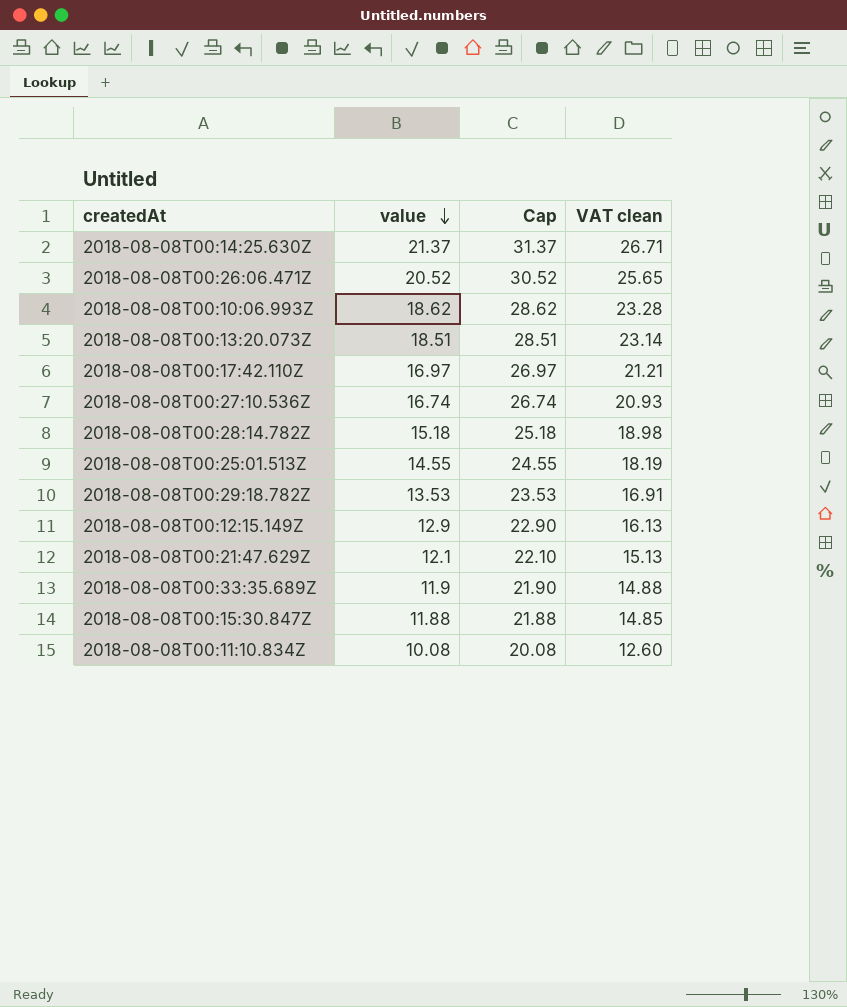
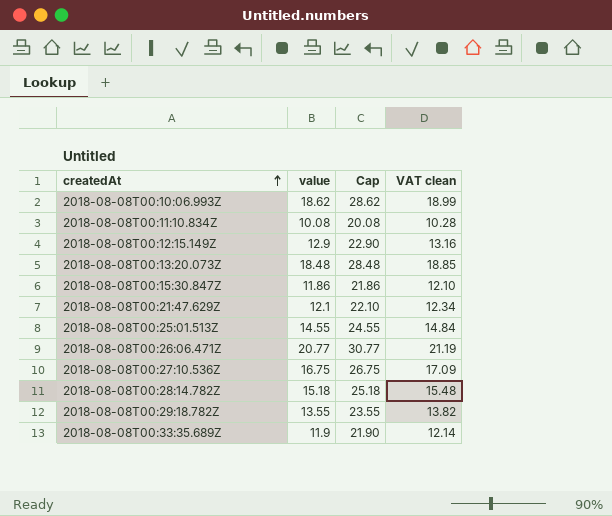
row order: value descending -> createdAt ascending
column VAT clean | formula: [value] * 1.25 -> [value] * 1.02
row 2018-08-08T00:14:25.630Z: 21.37 | 31.37 | 26.71 -> none
row 2018-08-08T00:17:42.110Z: 16.97 | 26.97 | 21.21 -> none
2018-08-08T00:13:20.073Z | value: 18.51 -> 18.48
2018-08-08T00:13:20.073Z | Cap: 28.51 -> 28.48
2018-08-08T00:15:30.847Z | value: 11.88 -> 11.86
2018-08-08T00:15:30.847Z | Cap: 21.88 -> 21.86
2018-08-08T00:26:06.471Z | value: 20.52 -> 20.77
2018-08-08T00:26:06.471Z | Cap: 30.52 -> 30.77
2018-08-08T00:27:10.536Z | value: 16.74 -> 16.75
2018-08-08T00:27:10.536Z | Cap: 26.74 -> 26.75
2018-08-08T00:29:18.782Z | value: 13.53 -> 13.55
2018-08-08T00:29:18.782Z | Cap: 23.53 -> 23.55

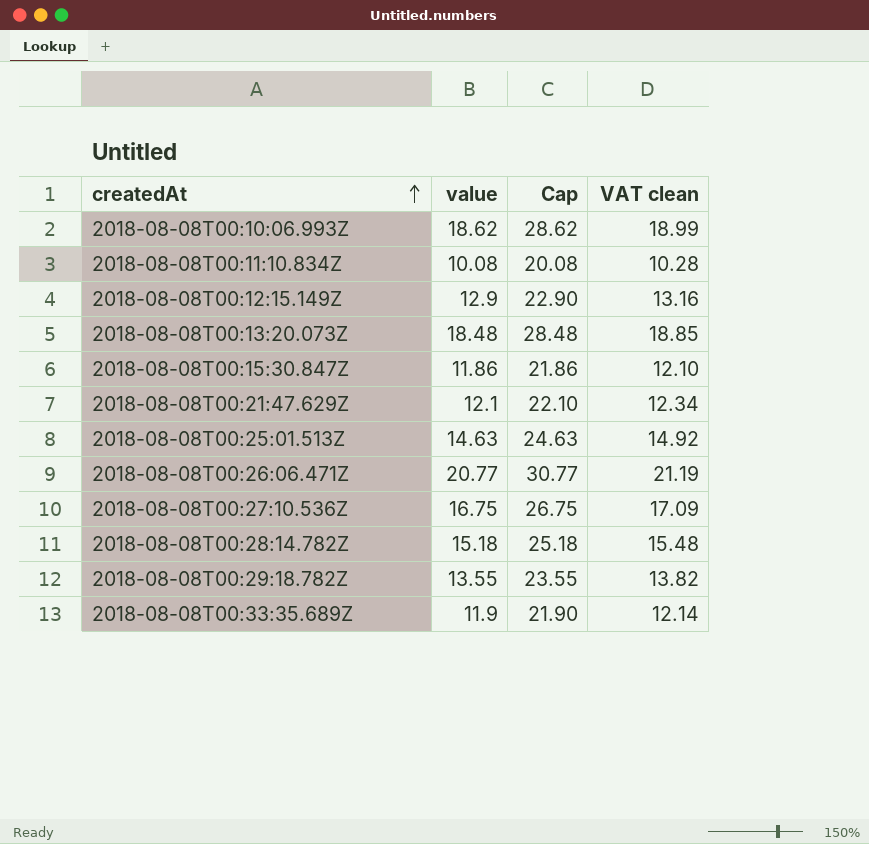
2018-08-08T00:25:01.513Z | value: 14.55 -> 14.63
2018-08-08T00:25:01.513Z | Cap: 24.55 -> 24.63
2018-08-08T00:25:01.513Z | VAT clean: 14.84 -> 14.92

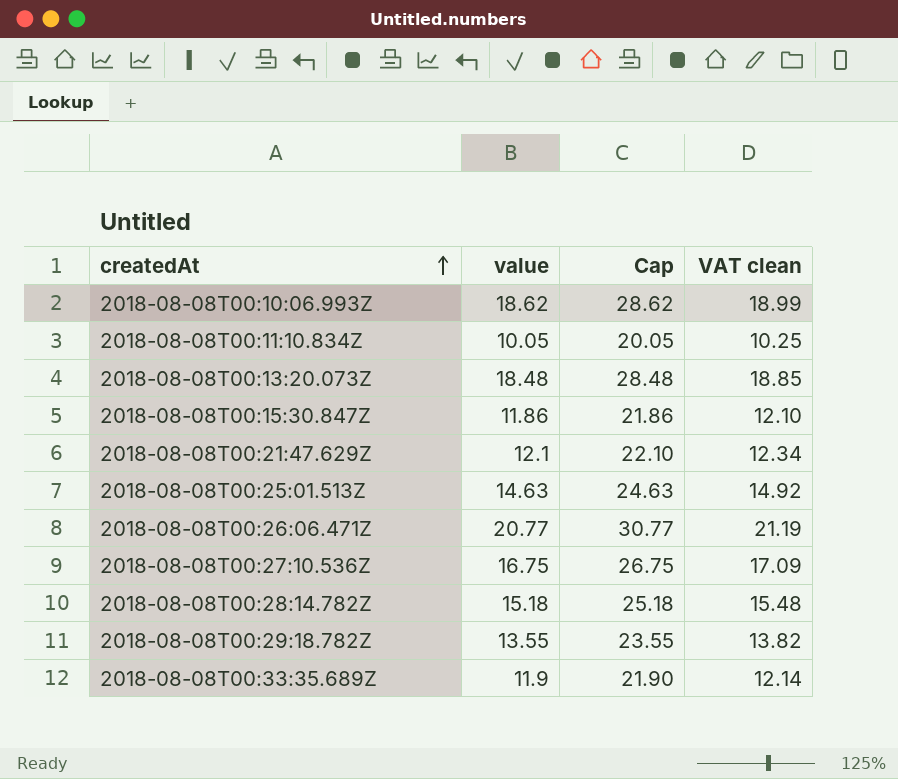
row 2018-08-08T00:12:15.149Z: 12.9 | 22.90 | 13.16 -> none
2018-08-08T00:11:10.834Z | value: 10.08 -> 10.05
2018-08-08T00:11:10.834Z | Cap: 20.08 -> 20.05
2018-08-08T00:11:10.834Z | VAT clean: 10.28 -> 10.25

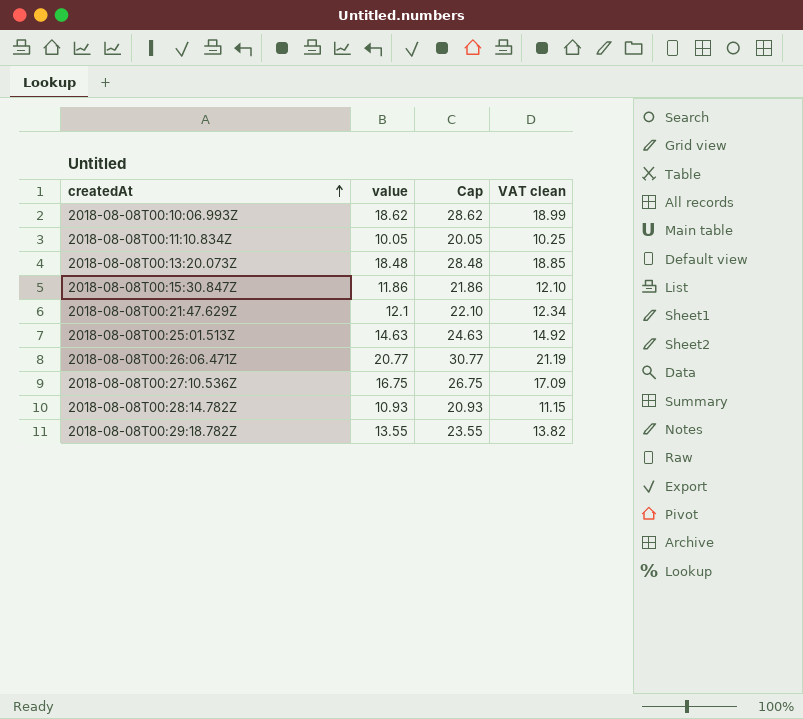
row 2018-08-08T00:33:35.689Z: 11.9 | 21.90 | 12.14 -> none
2018-08-08T00:28:14.782Z | value: 15.18 -> 10.93
2018-08-08T00:28:14.782Z | Cap: 25.18 -> 20.93
2018-08-08T00:28:14.782Z | VAT clean: 15.48 -> 11.15

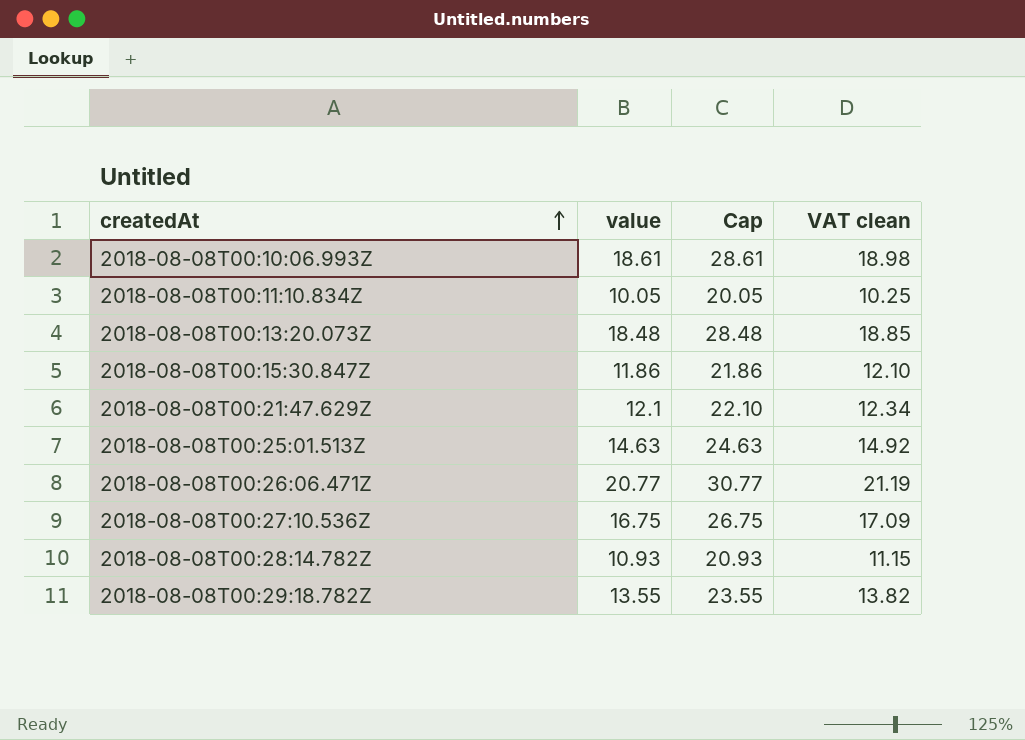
2018-08-08T00:10:06.993Z | value: 18.62 -> 18.61
2018-08-08T00:10:06.993Z | Cap: 28.62 -> 28.61
2018-08-08T00:10:06.993Z | VAT clean: 18.99 -> 18.98

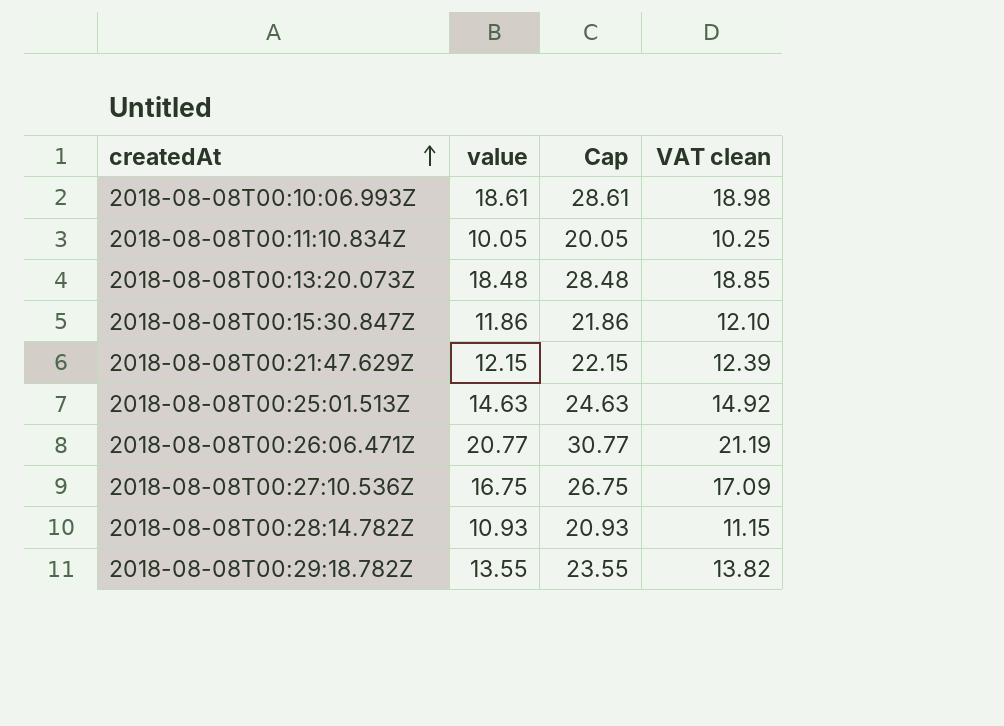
2018-08-08T00:21:47.629Z | value: 12.1 -> 12.15
2018-08-08T00:21:47.629Z | Cap: 22.10 -> 22.15
2018-08-08T00:21:47.629Z | VAT clean: 12.34 -> 12.39

